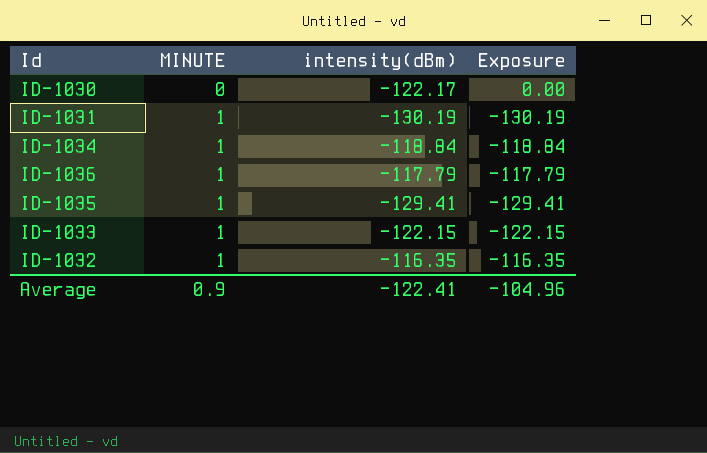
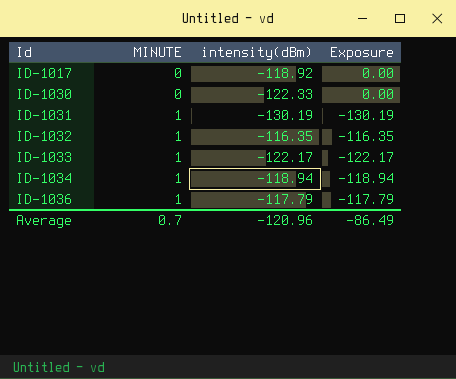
row order: MINUTE ascending -> Id ascending
row ID-1035: 1 | -129.41 | -129.41 -> none
row ID-1017: none -> 0 | -118.92 | 0.00
ID-1030 | intensity(dBm): -122.17 -> -122.33
ID-1033 | intensity(dBm): -122.15 -> -122.17
ID-1033 | Exposure: -122.15 -> -122.17
ID-1034 | intensity(dBm): -118.84 -> -118.94
ID-1034 | Exposure: -118.84 -> -118.94
Average | MINUTE: 0.9 -> 0.7
Average | intensity(dBm): -122.41 -> -120.96
Average | Exposure: -104.96 -> -86.49

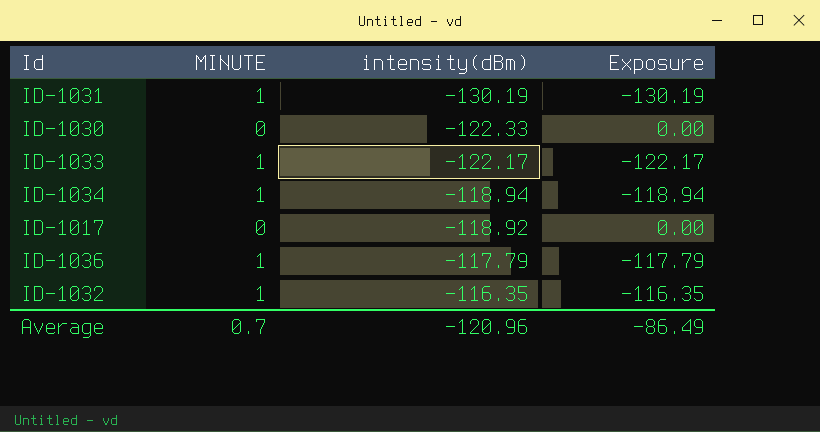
row order: Id ascending -> intensity(dBm) ascending

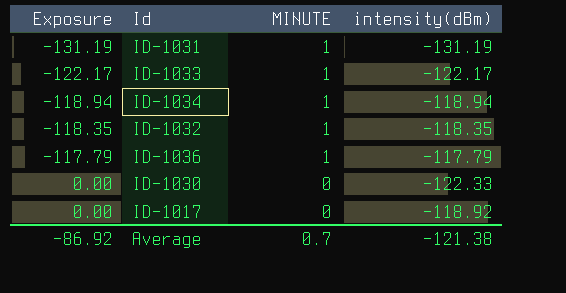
row order: intensity(dBm) ascending -> Exposure ascending
column Exposure | position: 4 -> 1
ID-1031 | Exposure: -130.19 -> -131.19
ID-1031 | intensity(dBm): -130.19 -> -131.19
ID-1032 | Exposure: -116.35 -> -118.35
ID-1032 | intensity(dBm): -116.35 -> -118.35
Average | Exposure: -86.49 -> -86.92
Average | intensity(dBm): -120.96 -> -121.38

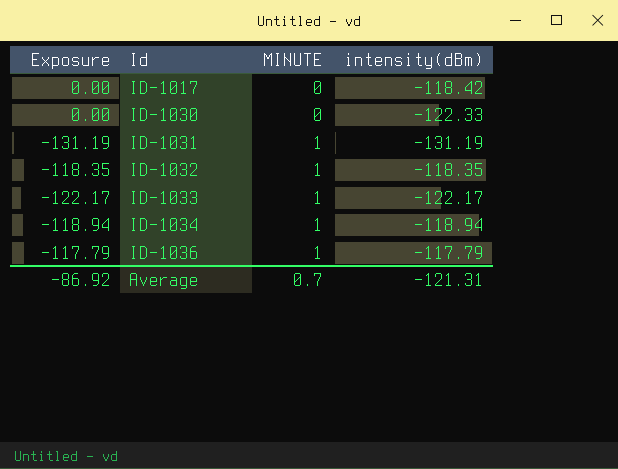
row order: Exposure ascending -> Id ascending
ID-1017 | intensity(dBm): -118.92 -> -118.42
Average | intensity(dBm): -121.38 -> -121.31

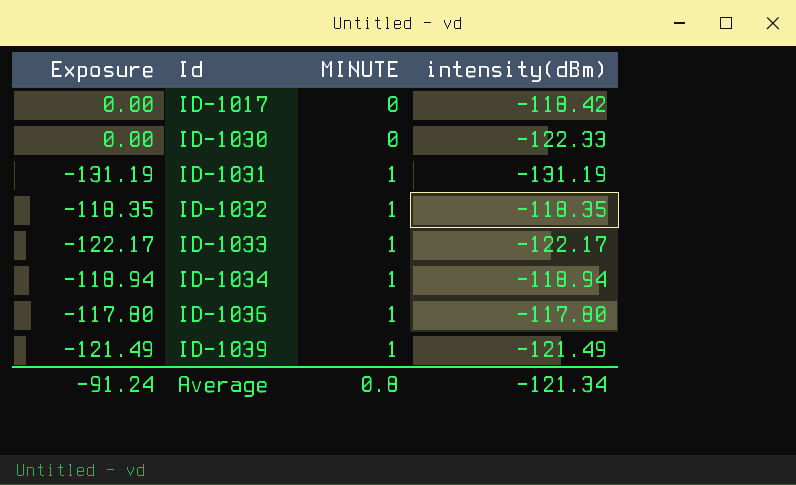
ID-1036 | Exposure: -117.79 -> -117.80
ID-1036 | intensity(dBm): -117.79 -> -117.80
row ID-1039: none -> -121.49 | 1 | -121.49
Average | Exposure: -86.92 -> -91.24
Average | MINUTE: 0.7 -> 0.8
Average | intensity(dBm): -121.31 -> -121.34

